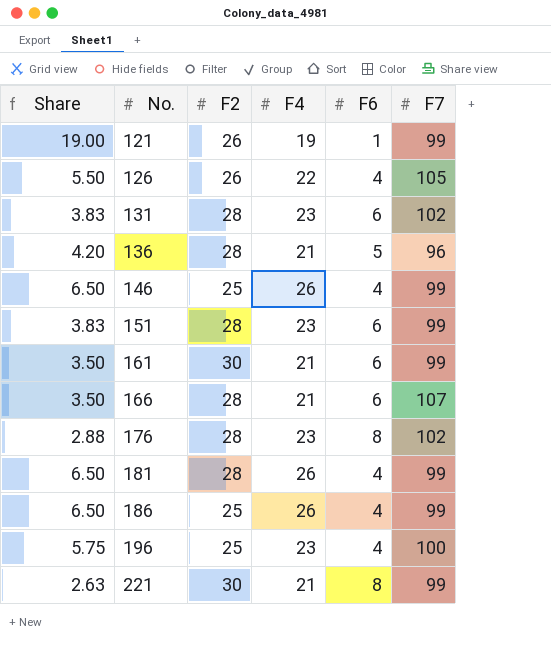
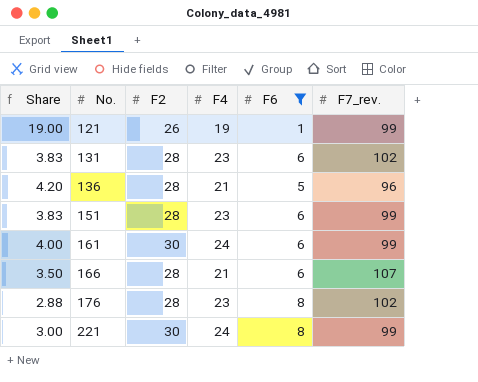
filter: none -> F6 != 4
column name: F7 -> F7_rev.
161 | Share: 3.50 -> 4.00
161 | F4: 21 -> 24
221 | Share: 2.63 -> 3.00
221 | F4: 21 -> 24

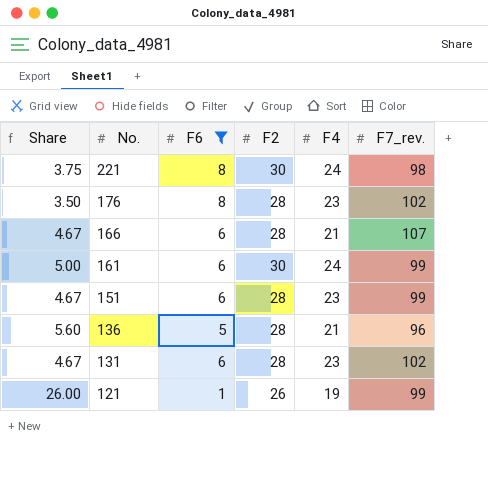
row order: No. ascending -> No. descending
column Share | formula: [F4] / [F6] -> [F2] / [F6]
column F6 | position: 5 -> 3
221 | F7_rev.: 99 -> 98

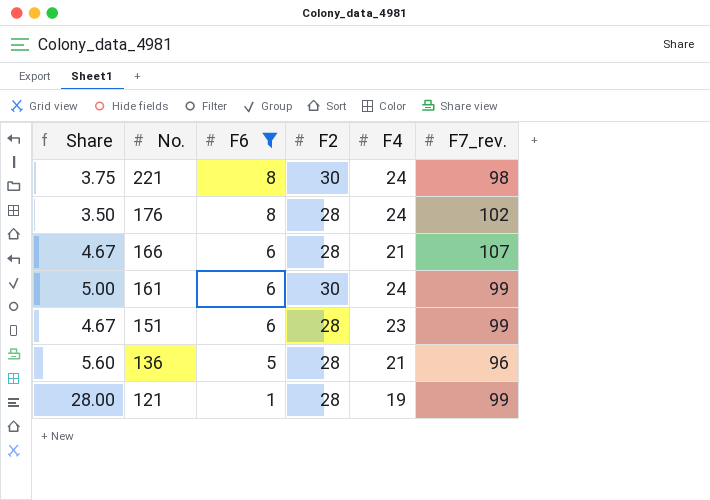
row 131: 4.67 | 6 | 28 | 23 | 102 -> none
176 | F4: 23 -> 24
121 | Share: 26.00 -> 28.00
121 | F2: 26 -> 28

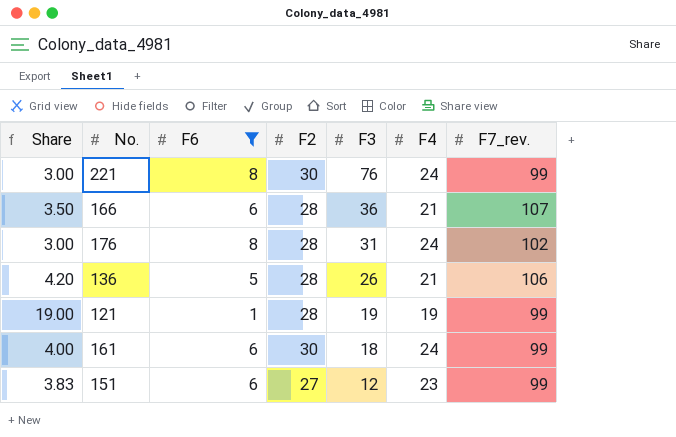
row order: No. descending -> F3 descending
column Share | formula: [F2] / [F6] -> [F4] / [F6]
column F3 | position: none -> 5
221 | F7_rev.: 98 -> 99
136 | F7_rev.: 96 -> 106
151 | F2: 28 -> 27

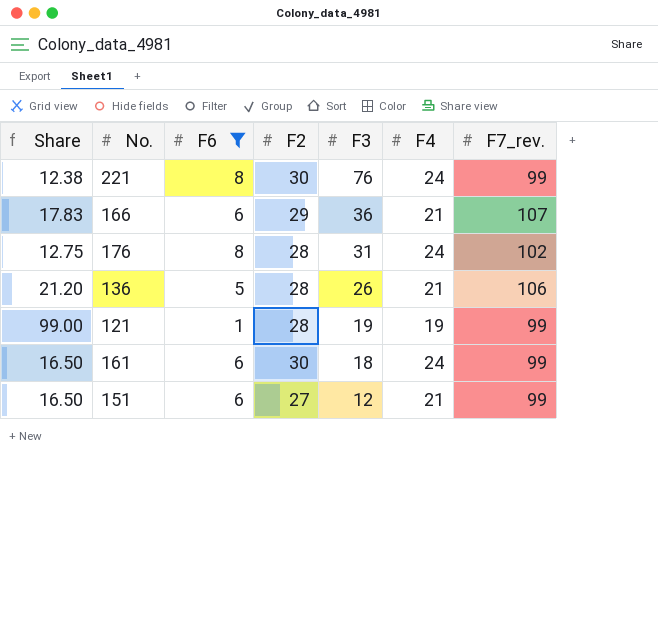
column Share | formula: [F4] / [F6] -> [F7_rev.] / [F6]
166 | F2: 28 -> 29
151 | F4: 23 -> 21

